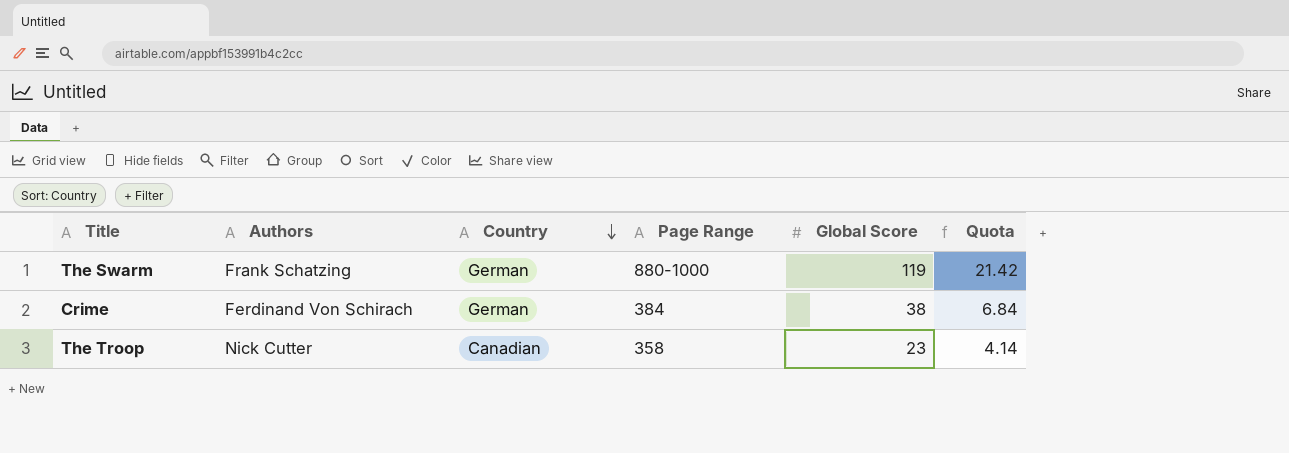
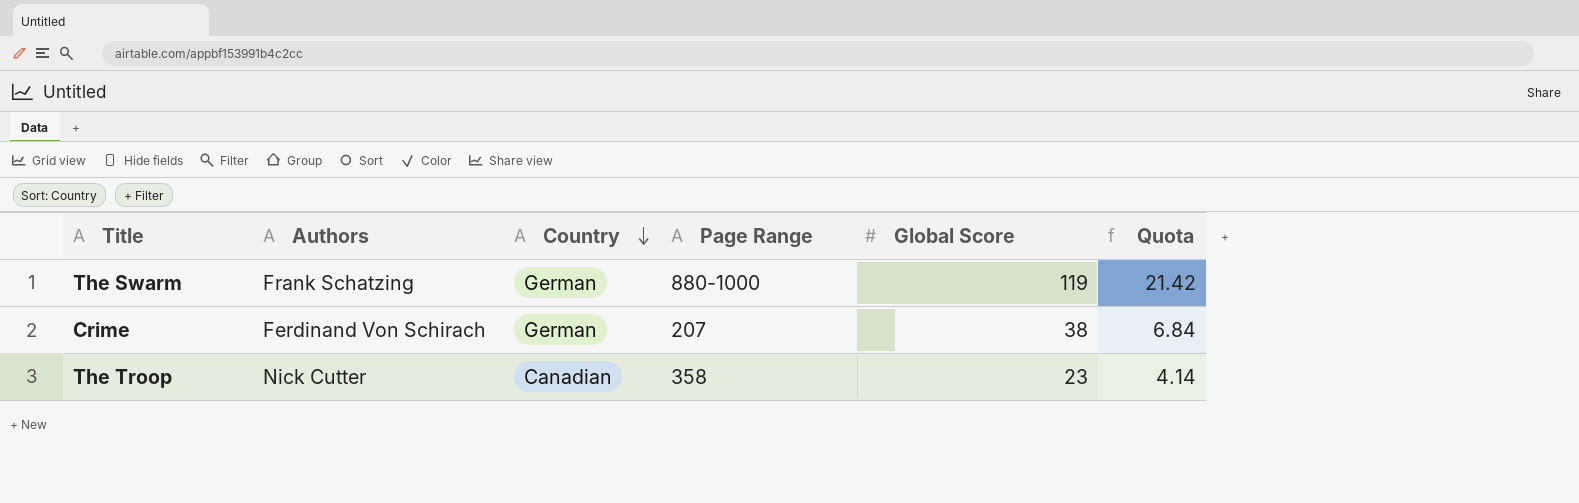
Crime | Page Range: 384 -> 207

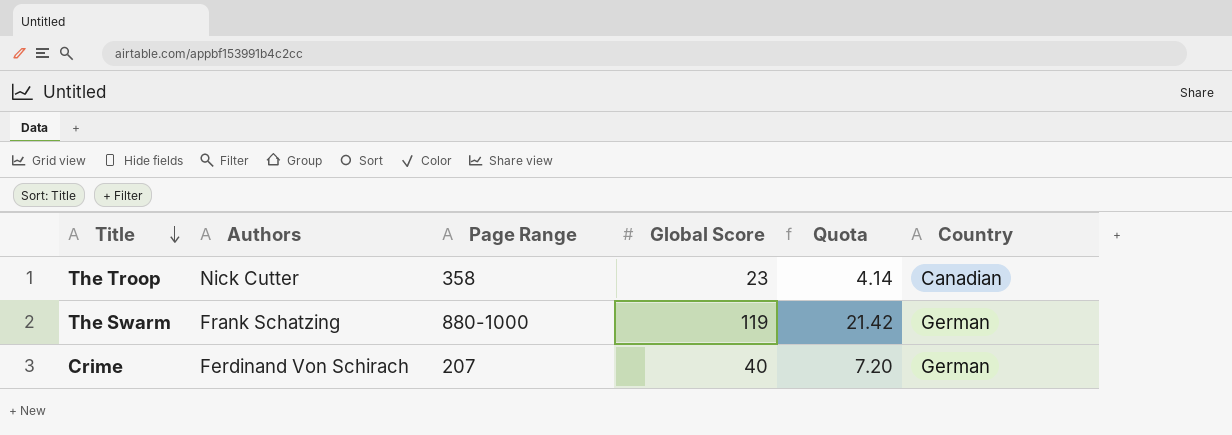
row order: Country descending -> Title descending
column Country | position: 3 -> 6
Crime | Global Score: 38 -> 40
Crime | Quota: 6.84 -> 7.20

